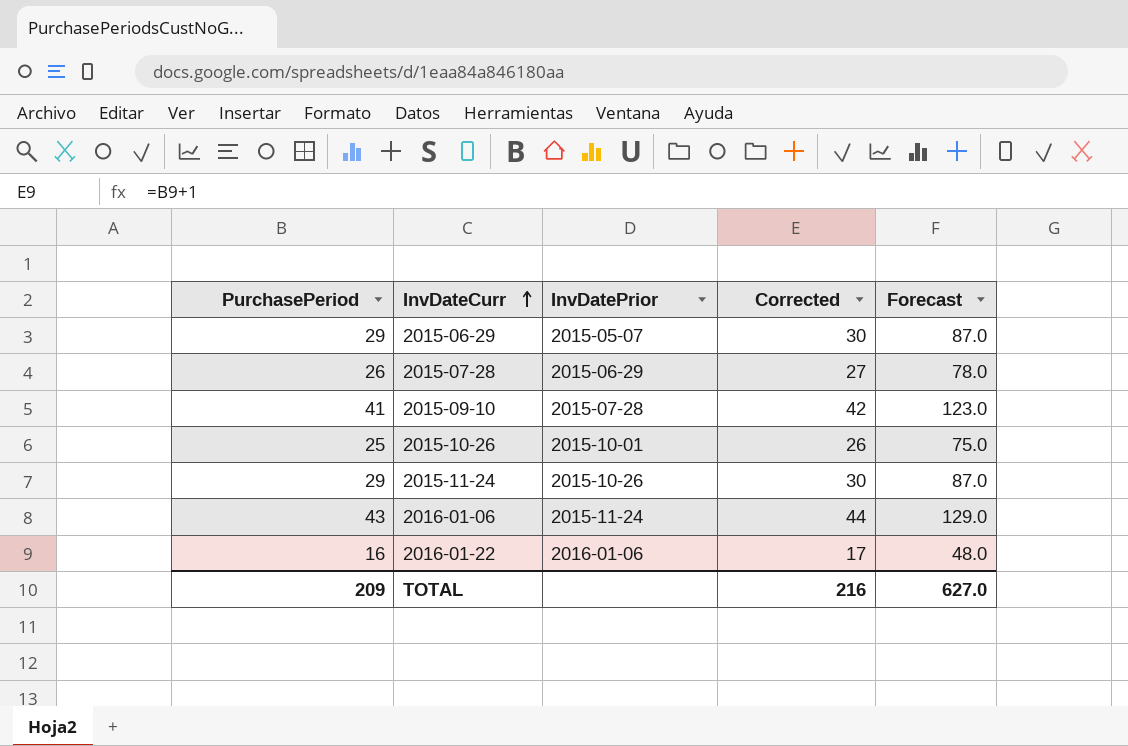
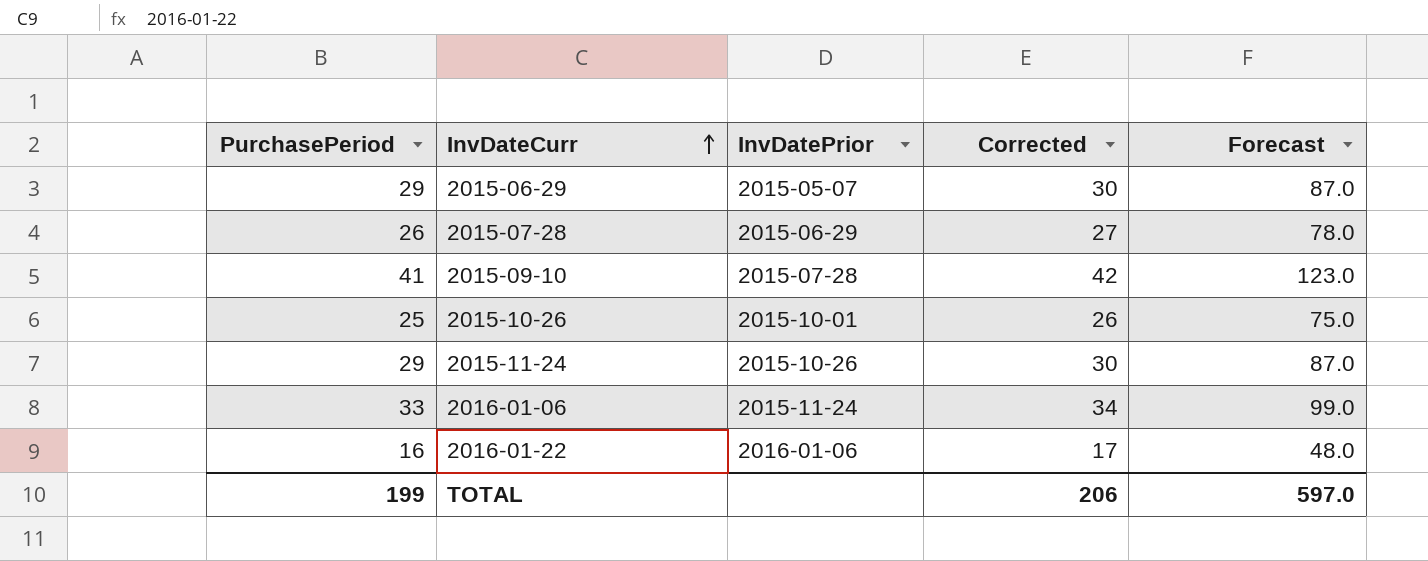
2016-01-06 | PurchasePeriod: 43 -> 33
2016-01-06 | Corrected: 44 -> 34
2016-01-06 | Forecast: 129.0 -> 99.0
TOTAL | PurchasePeriod: 209 -> 199
TOTAL | Corrected: 216 -> 206
TOTAL | Forecast: 627.0 -> 597.0

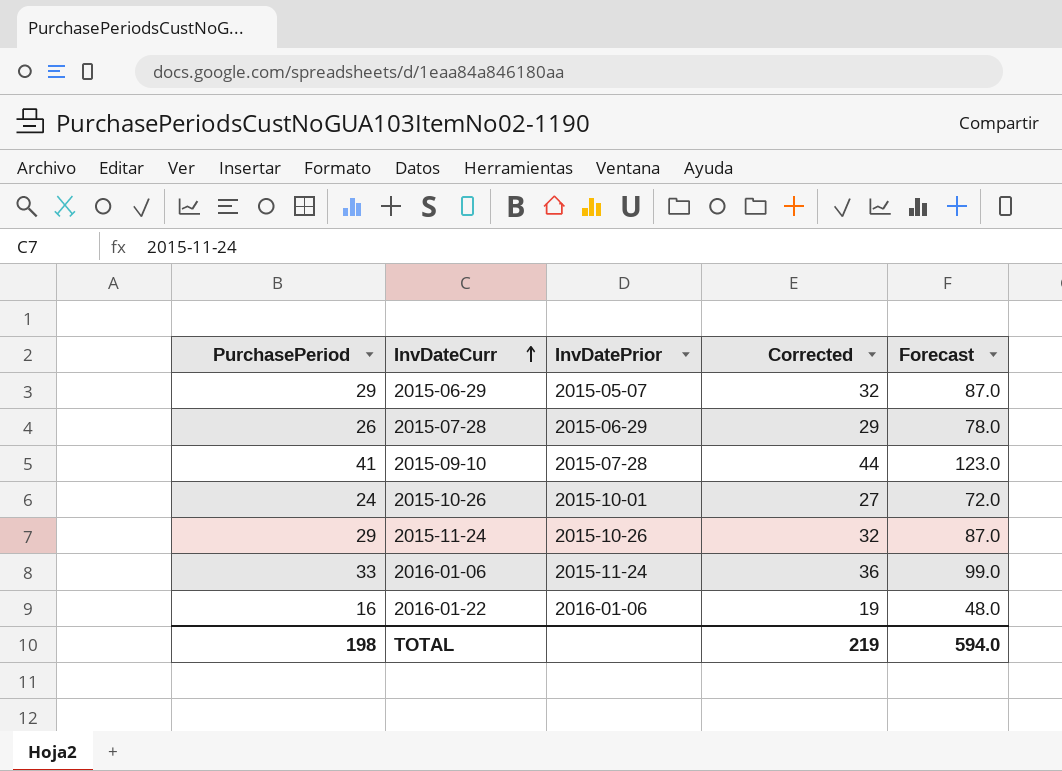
column Corrected | formula: [PurchasePeriod] + 1 -> [PurchasePeriod] + 3
2015-10-26 | PurchasePeriod: 25 -> 24
2015-10-26 | Forecast: 75.0 -> 72.0
TOTAL | PurchasePeriod: 199 -> 198
TOTAL | Corrected: 206 -> 219
TOTAL | Forecast: 597.0 -> 594.0

